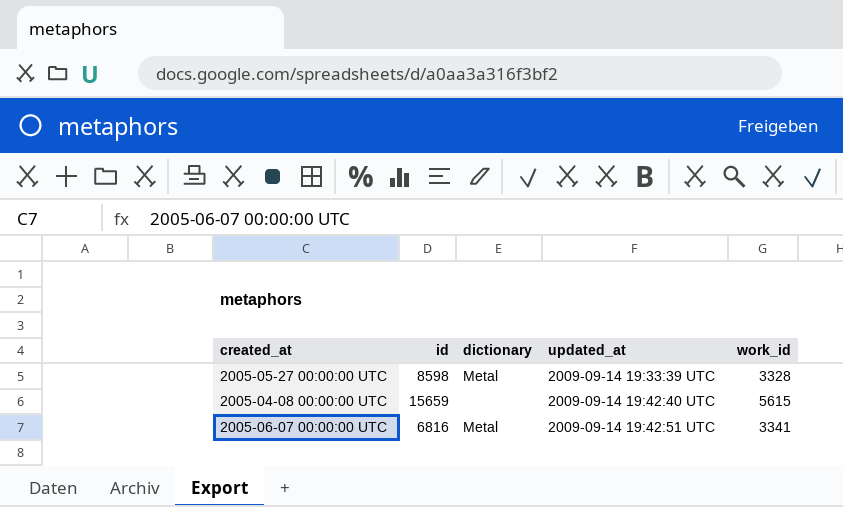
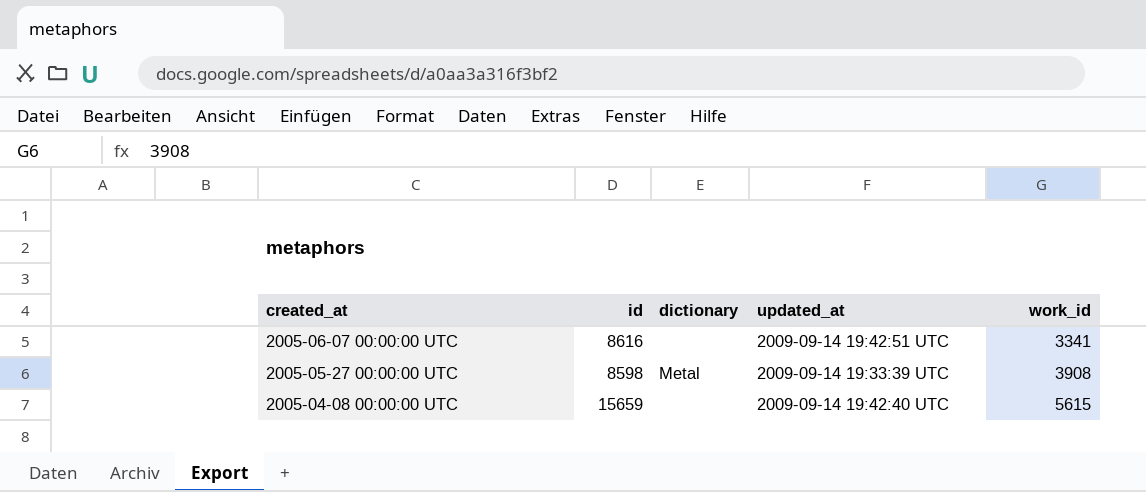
row order: updated_at ascending -> created_at descending
2005-06-07 00:00:00 UTC | id: 6816 -> 8616
2005-06-07 00:00:00 UTC | dictionary: Metal -> none
2005-05-27 00:00:00 UTC | work_id: 3328 -> 3908

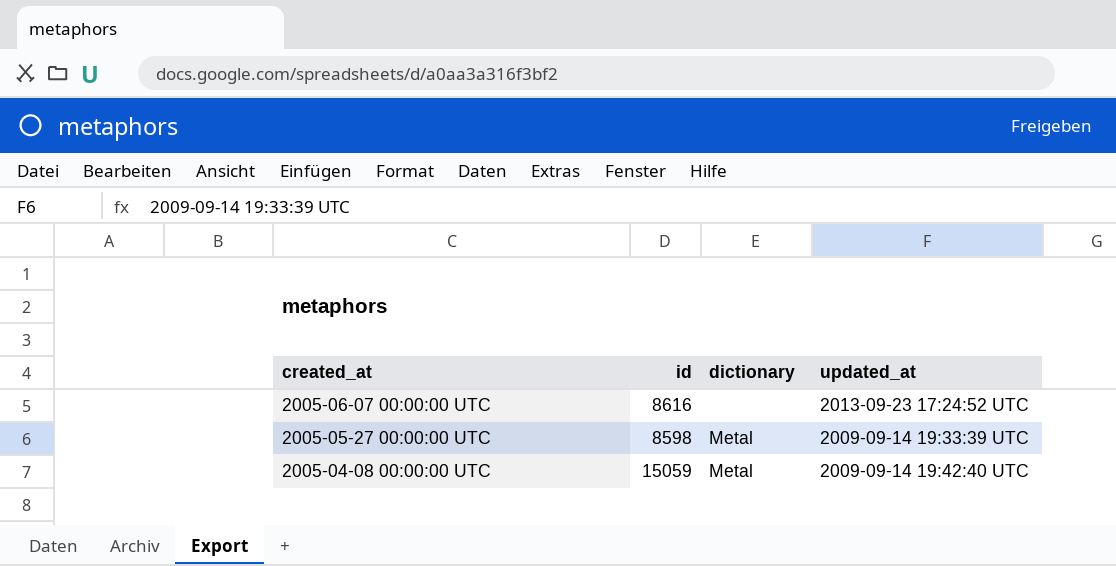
column work_id | position: 5 -> none
2005-06-07 00:00:00 UTC | updated_at: 2009-09-14 19:42:51 UTC -> 2013-09-23 17:24:52 UTC
2005-04-08 00:00:00 UTC | id: 15659 -> 15059
2005-04-08 00:00:00 UTC | dictionary: none -> Metal

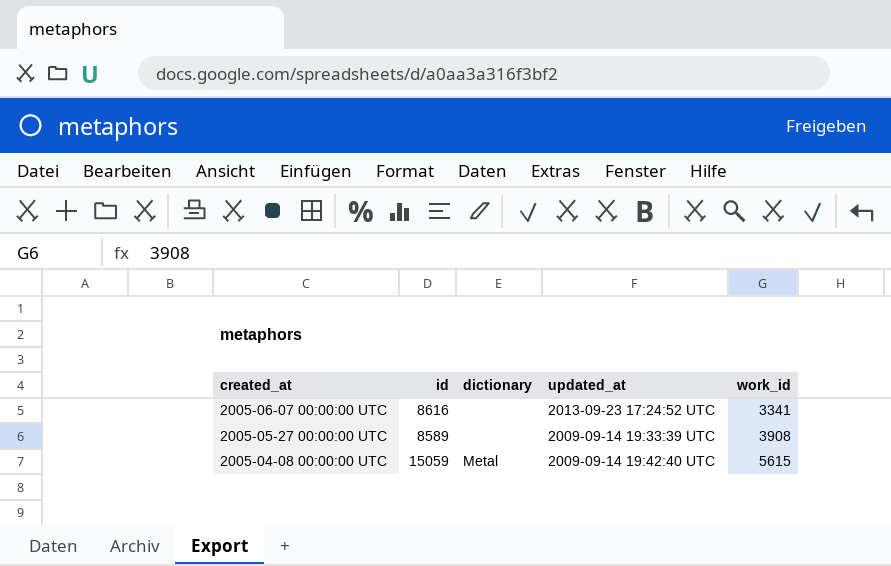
column work_id | position: none -> 5
2005-05-27 00:00:00 UTC | id: 8598 -> 8589
2005-05-27 00:00:00 UTC | dictionary: Metal -> none

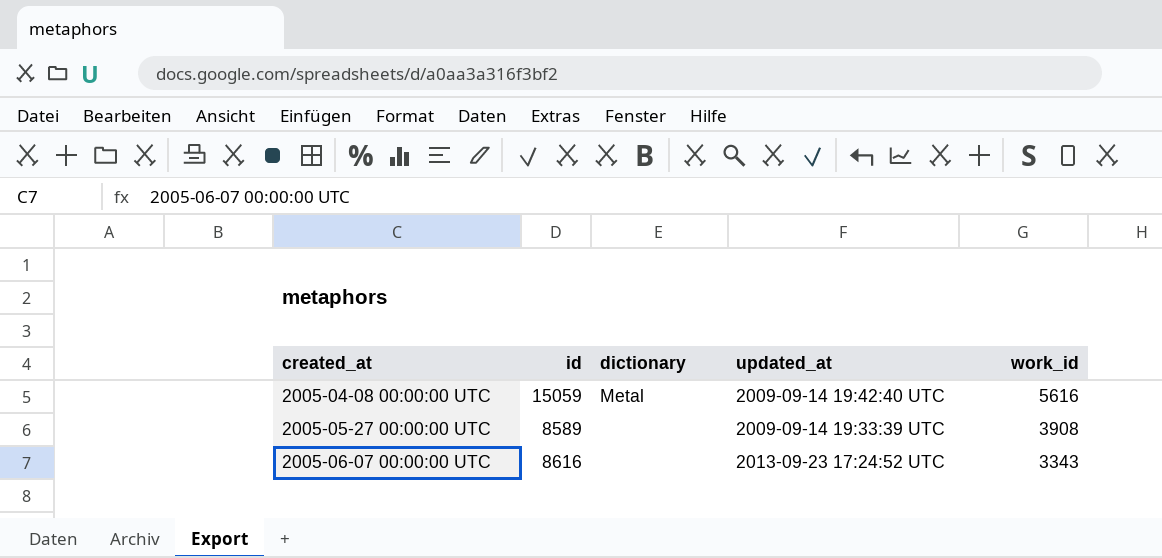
row order: created_at descending -> created_at ascending
2005-04-08 00:00:00 UTC | work_id: 5615 -> 5616
2005-06-07 00:00:00 UTC | work_id: 3341 -> 3343

